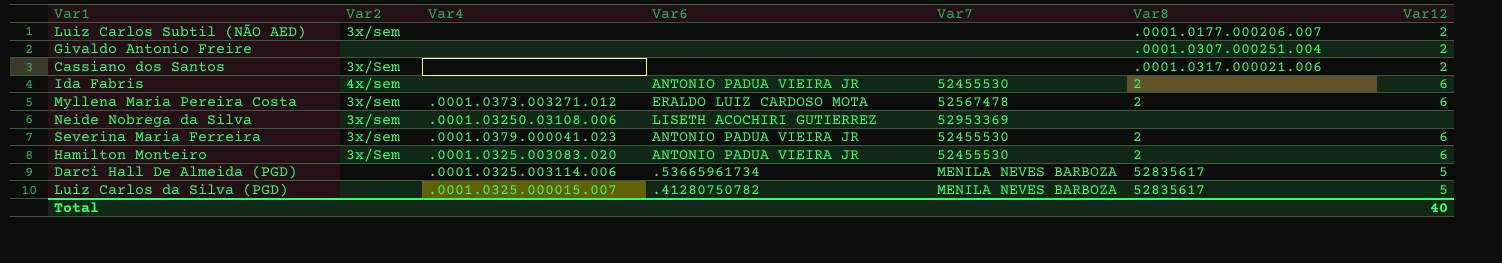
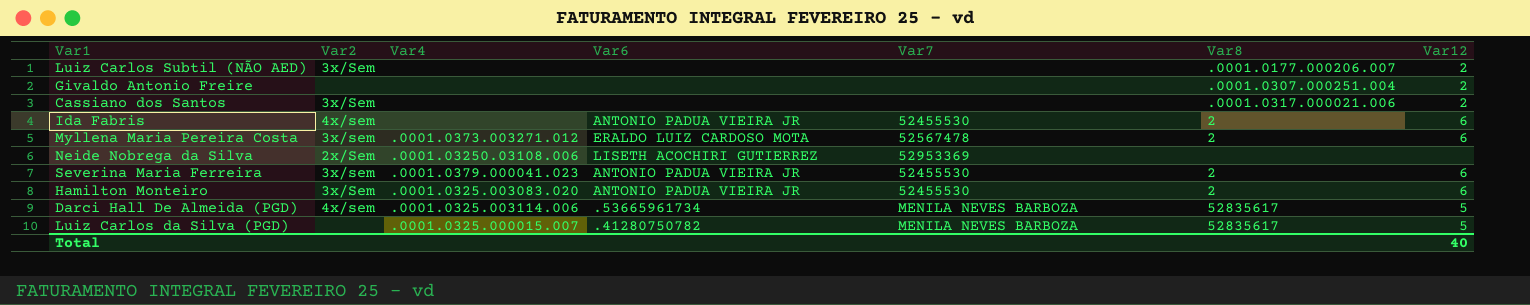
Luiz Carlos Subtil (NÃO AED) | Var2: 3x/sem -> 3x/Sem
Neide Nobrega da Silva | Var2: 3x/sem -> 2x/Sem
Darci Hall De Almeida (PGD) | Var2: none -> 4x/sem

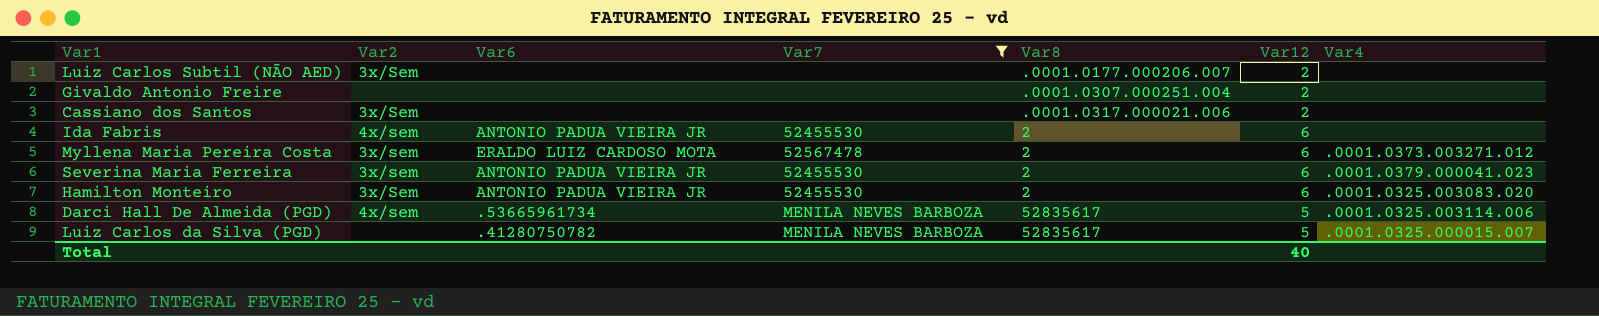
filter: none -> Var7 != 52953369
column Var4 | position: 3 -> 7

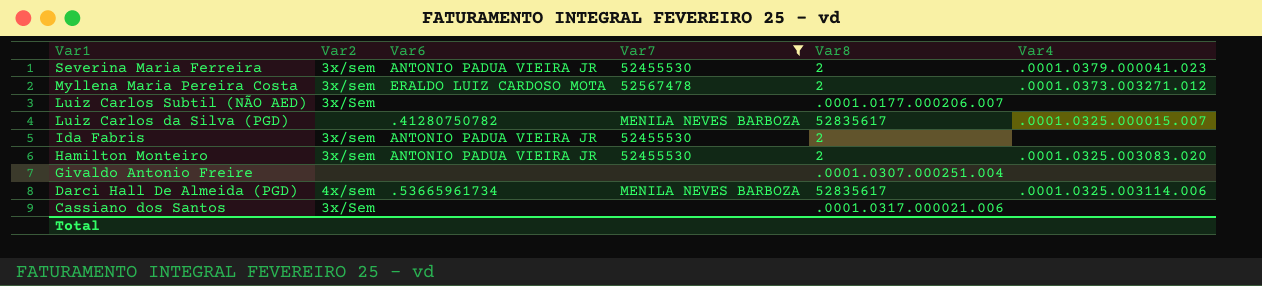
row order: none -> Var1 descending
column Var12 | position: 6 -> none
Ida Fabris | Var2: 4x/sem -> 3x/sem
Hamilton Monteiro | Var2: 3x/Sem -> 3x/sem

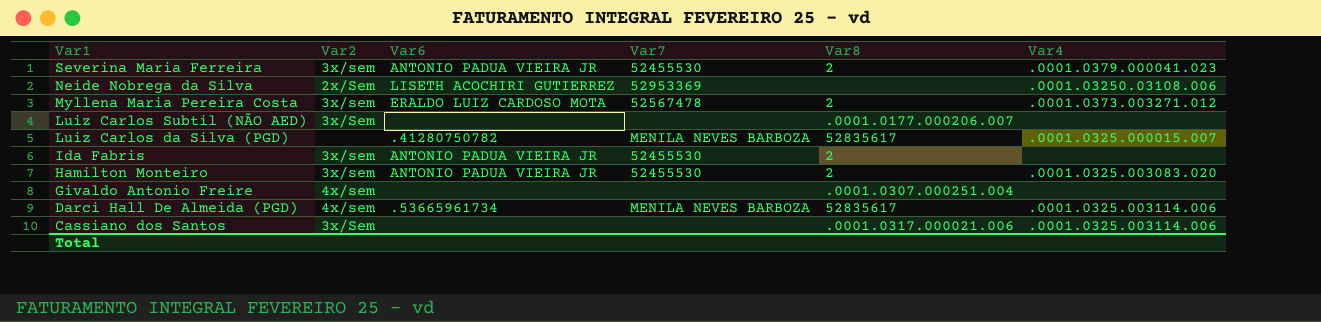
filter: Var7 != 52953369 -> none
Givaldo Antonio Freire | Var2: none -> 4x/sem
Cassiano dos Santos | Var4: none -> .0001.0325.003114.006

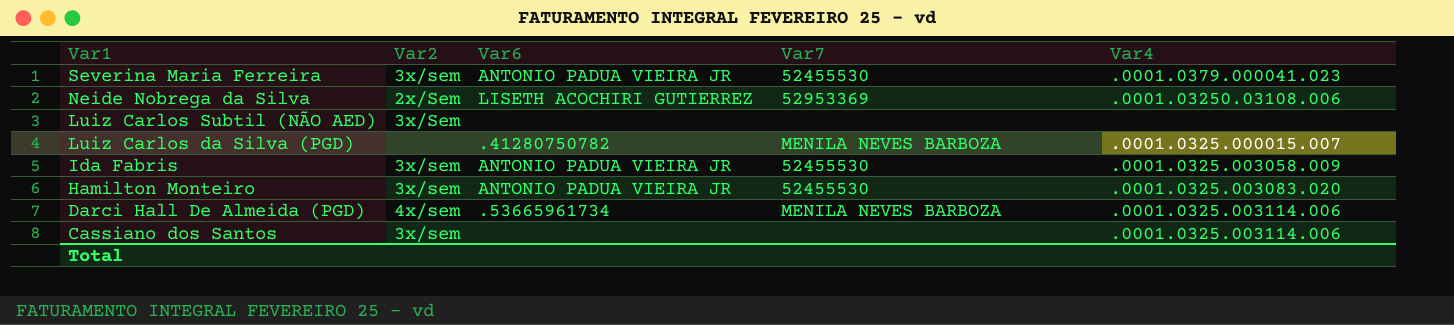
column Var8 | position: 5 -> none
row Myllena Maria Pereira Costa: 3x/sem | ERALDO LUIZ CARDOSO MOTA | 52567478 | 2 | .0001.0373.003271.012 -> none
row Givaldo Antonio Freire: 4x/sem | none | none | .0001.0307.000251.004 | none -> none
Ida Fabris | Var4: none -> .0001.0325.003058.009
Cassiano dos Santos | Var2: 3x/Sem -> 3x/sem

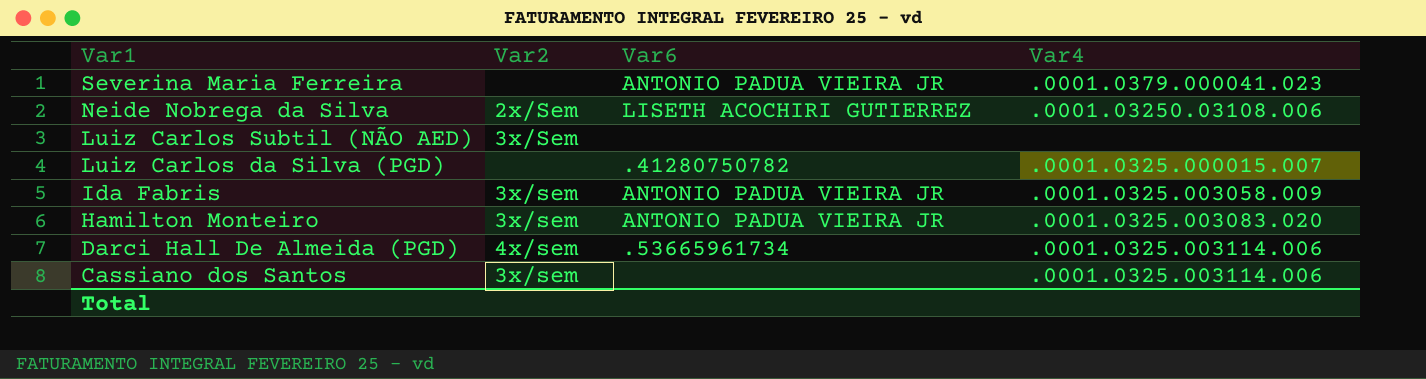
column Var7 | position: 4 -> none
Severina Maria Ferreira | Var2: 3x/sem -> none

